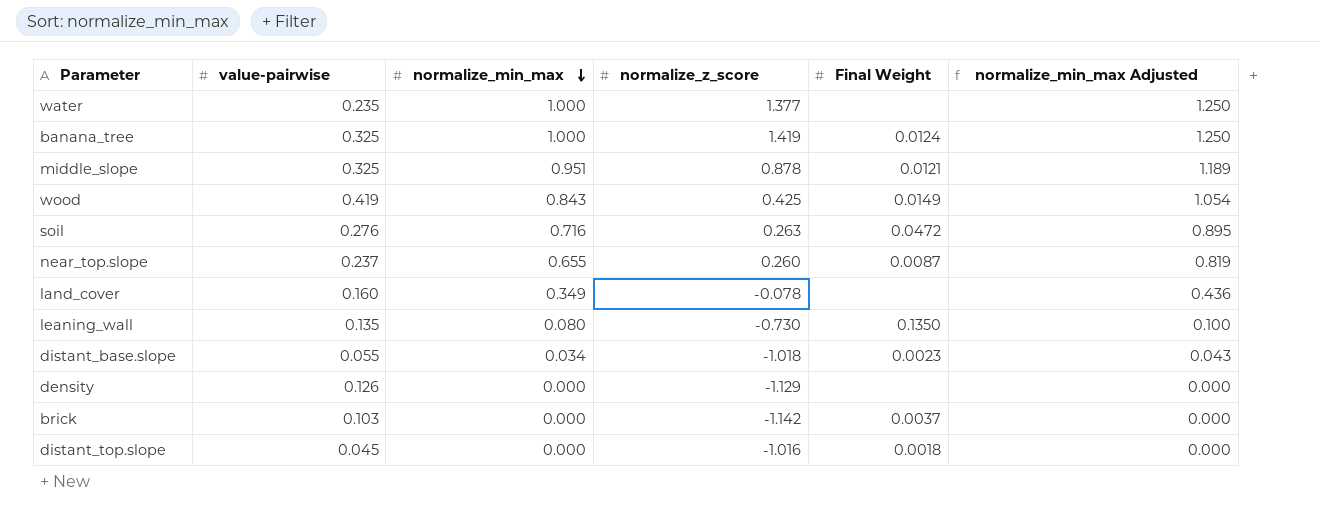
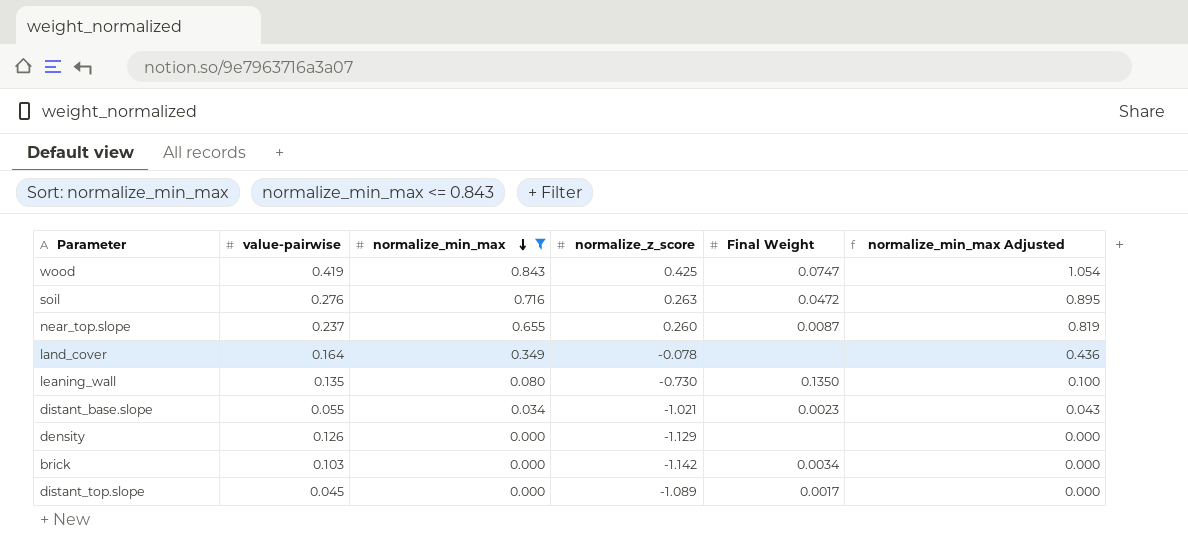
filter: none -> normalize_min_max <= 0.843
wood | Final Weight: 0.0149 -> 0.0747
land_cover | value-pairwise: 0.160 -> 0.164
distant_base.slope | normalize_z_score: -1.018 -> -1.021
brick | Final Weight: 0.0037 -> 0.0034
distant_top.slope | normalize_z_score: -1.016 -> -1.089
distant_top.slope | Final Weight: 0.0018 -> 0.0017

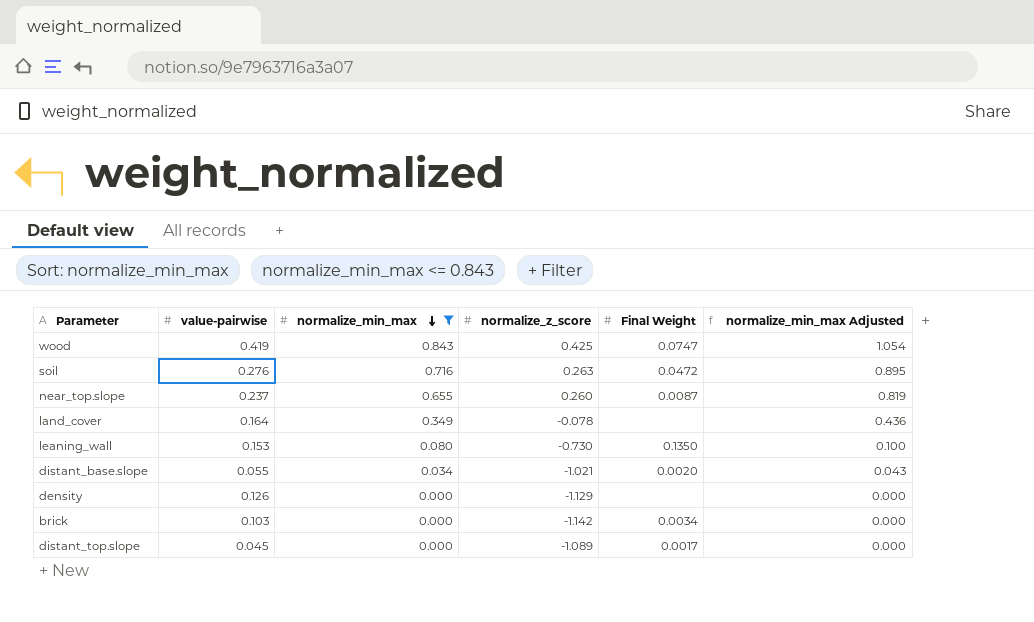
leaning_wall | value-pairwise: 0.135 -> 0.153
distant_base.slope | Final Weight: 0.0023 -> 0.0020

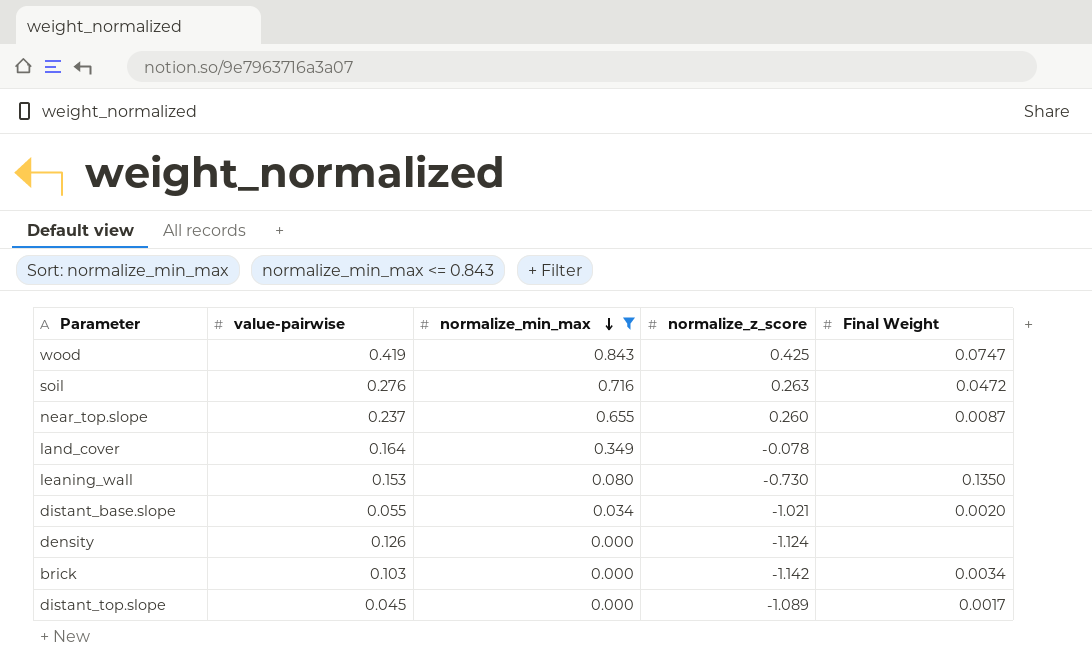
column normalize_min_max Adjusted | formula: [normalize_min_max] * 1.25 -> none
density | normalize_z_score: -1.129 -> -1.124

